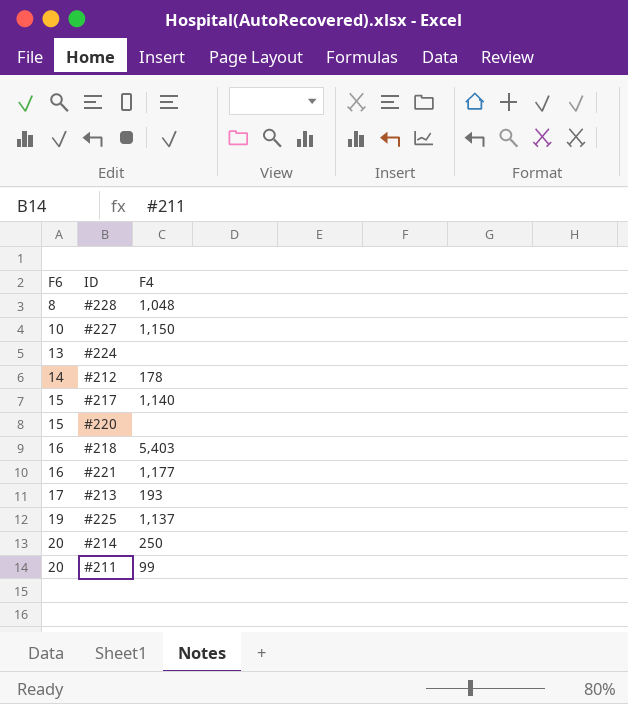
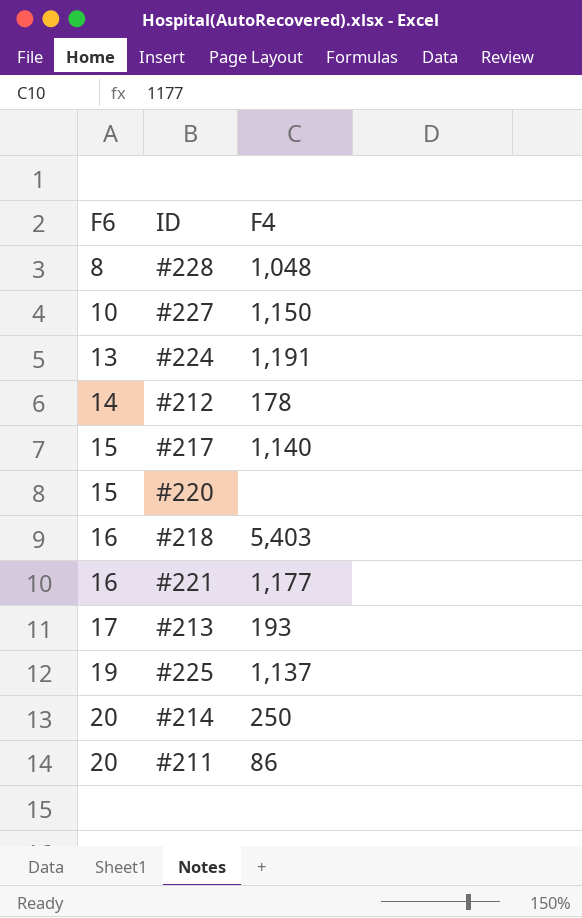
#224 | F4: none -> 1,191
#211 | F4: 99 -> 86

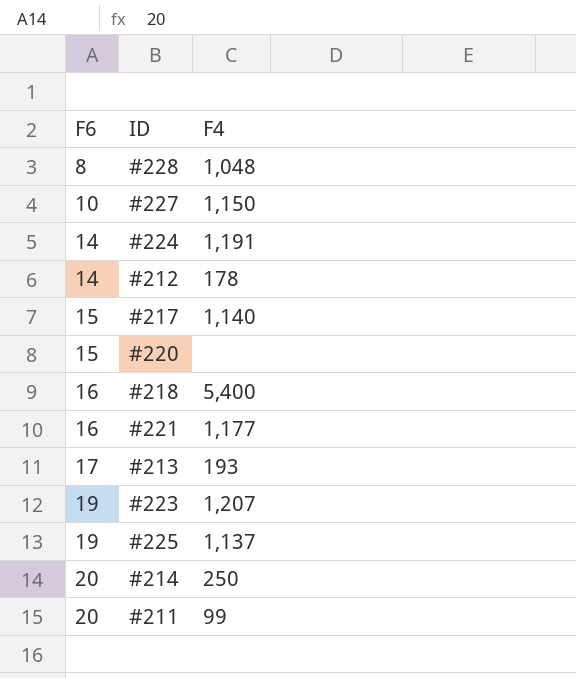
#224 | F6: 13 -> 14
#218 | F4: 5,403 -> 5,400
row #223: none -> 19 | 1,207
#211 | F4: 86 -> 99

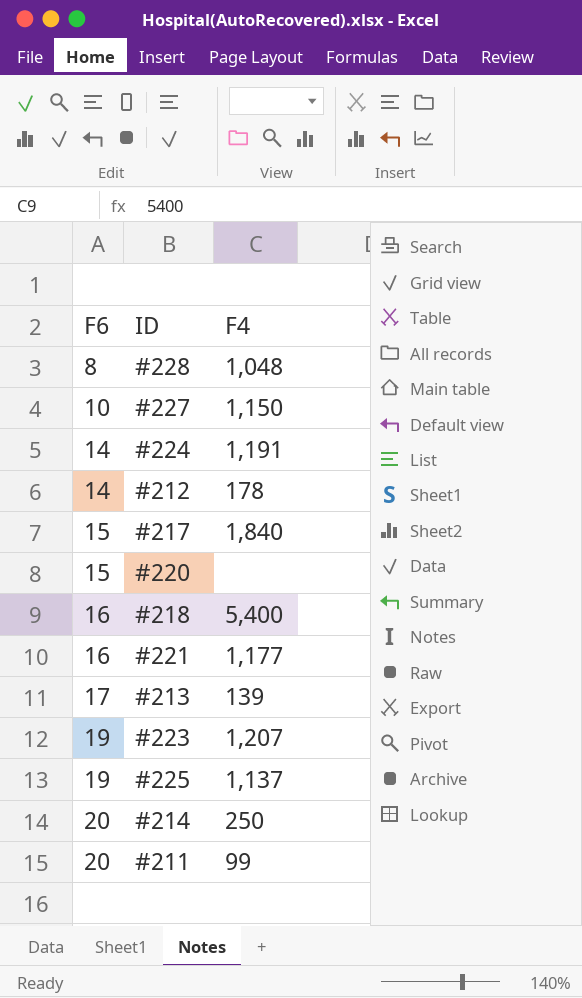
#217 | F4: 1,140 -> 1,840
#213 | F4: 193 -> 139

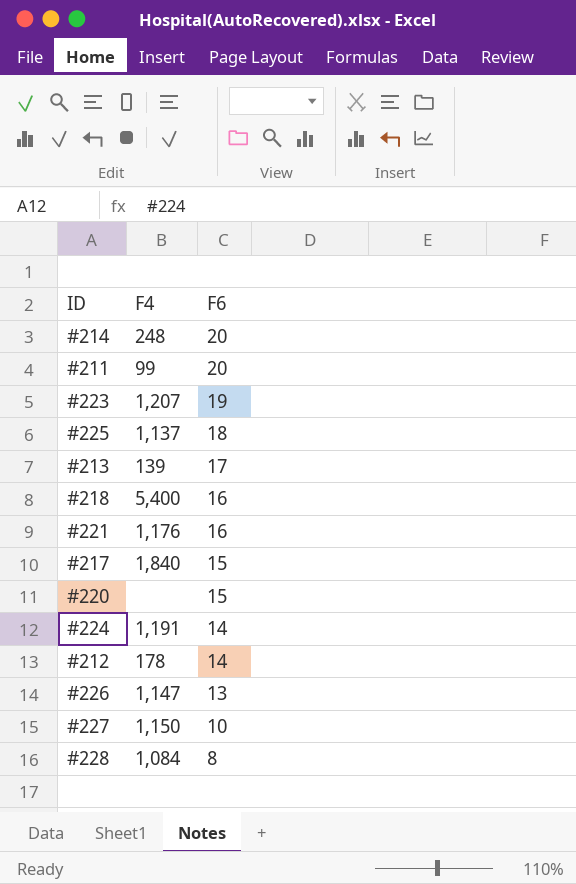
row order: F6 ascending -> F6 descending
column F6 | position: 1 -> 3
#214 | F4: 250 -> 248
#225 | F6: 19 -> 18
#221 | F4: 1,177 -> 1,176
row #226: none -> 1,147 | 13
#228 | F4: 1,048 -> 1,084

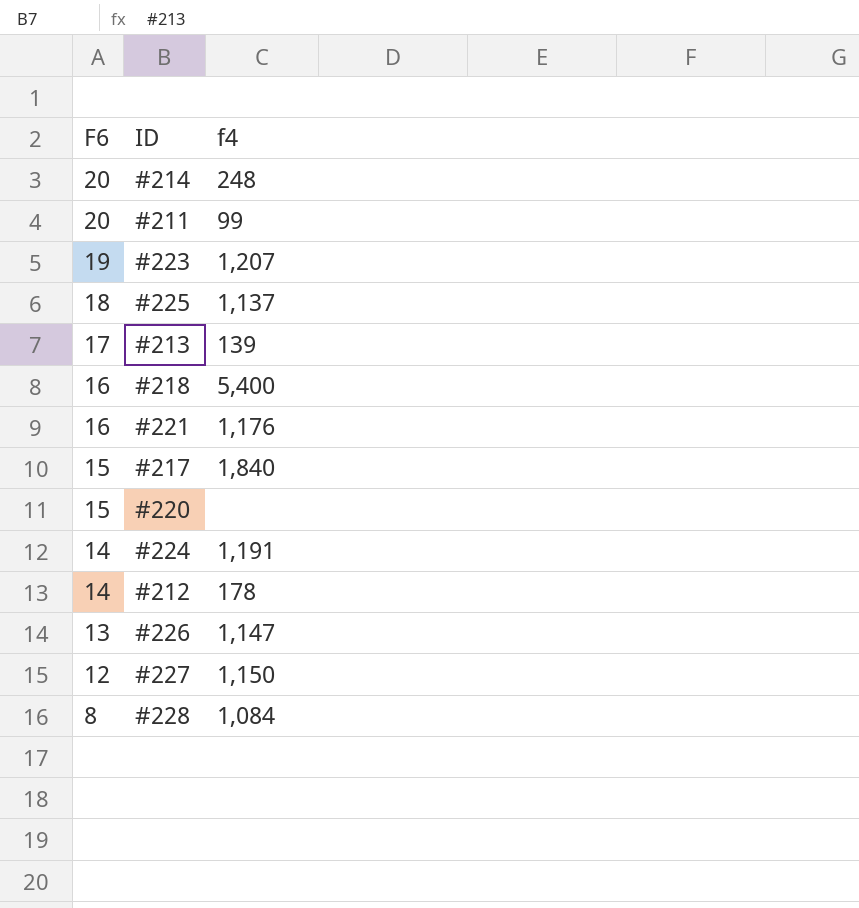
column F6 | position: 3 -> 1
column name: F4 -> f4
#227 | F6: 10 -> 12

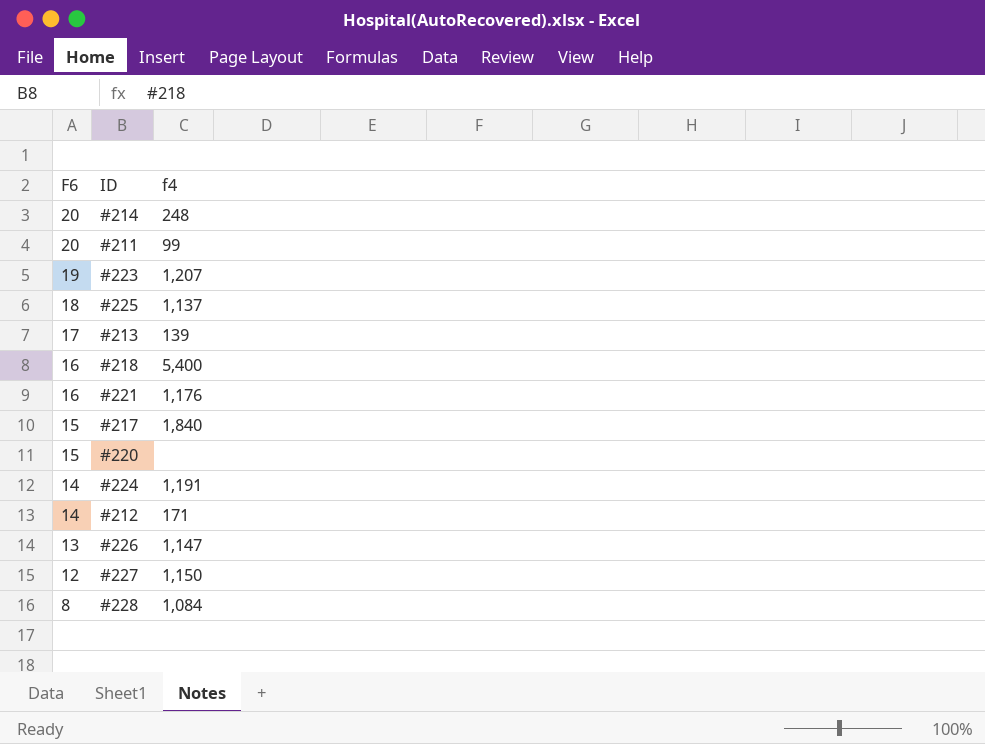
#212 | f4: 178 -> 171

